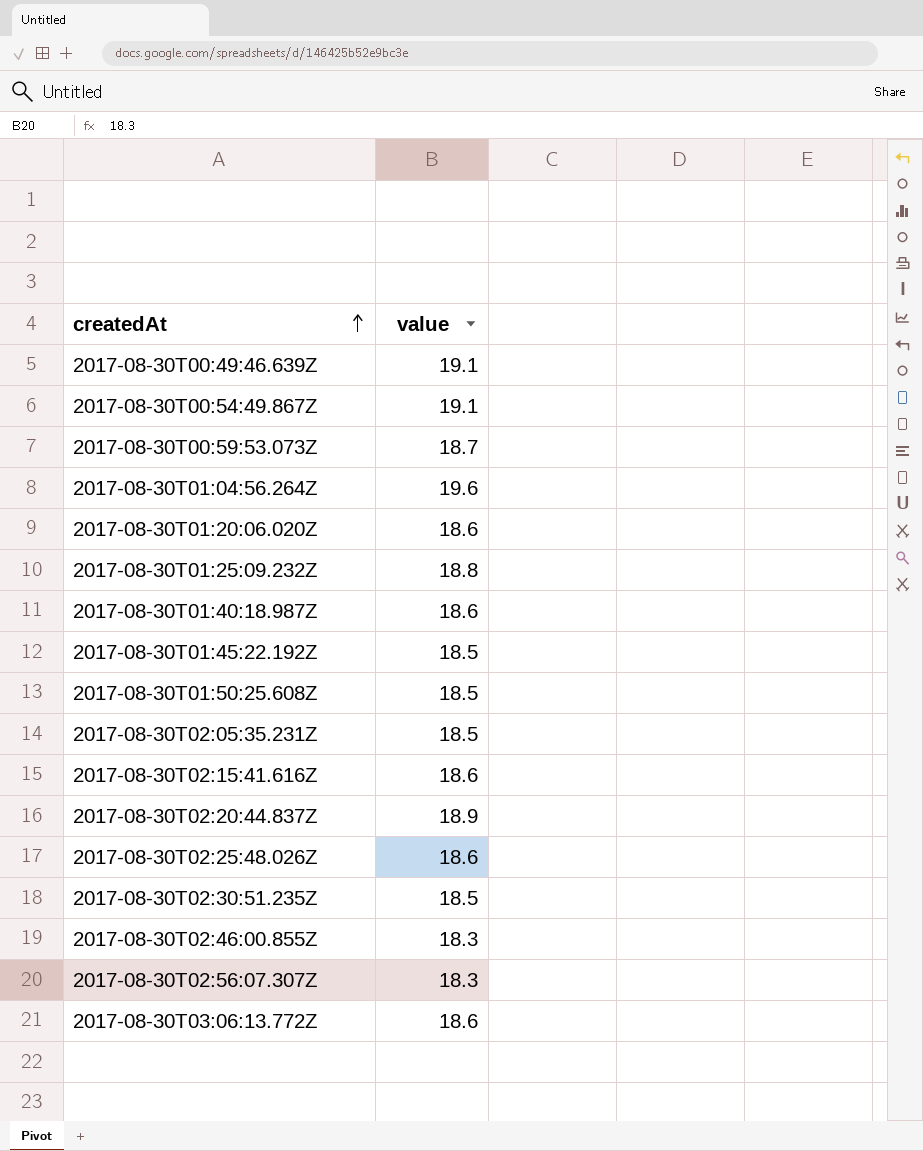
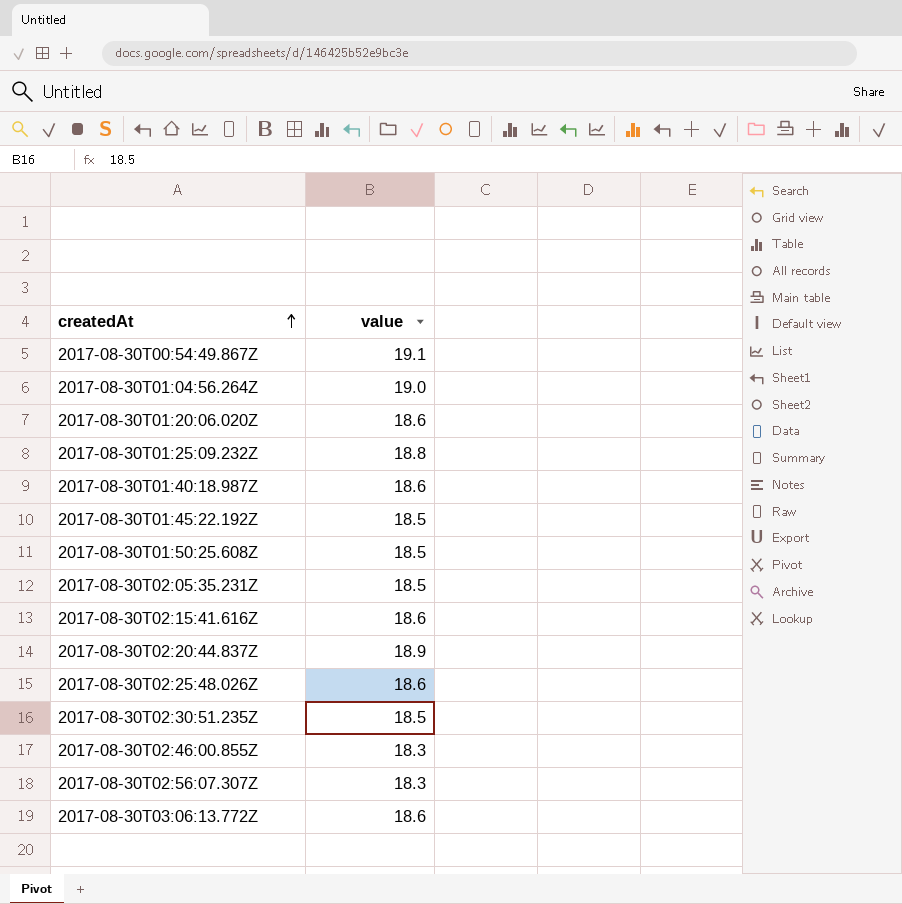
row 2017-08-30T00:49:46.639Z: 19.1 -> none
row 2017-08-30T00:59:53.073Z: 18.7 -> none
2017-08-30T01:04:56.264Z | value: 19.6 -> 19.0

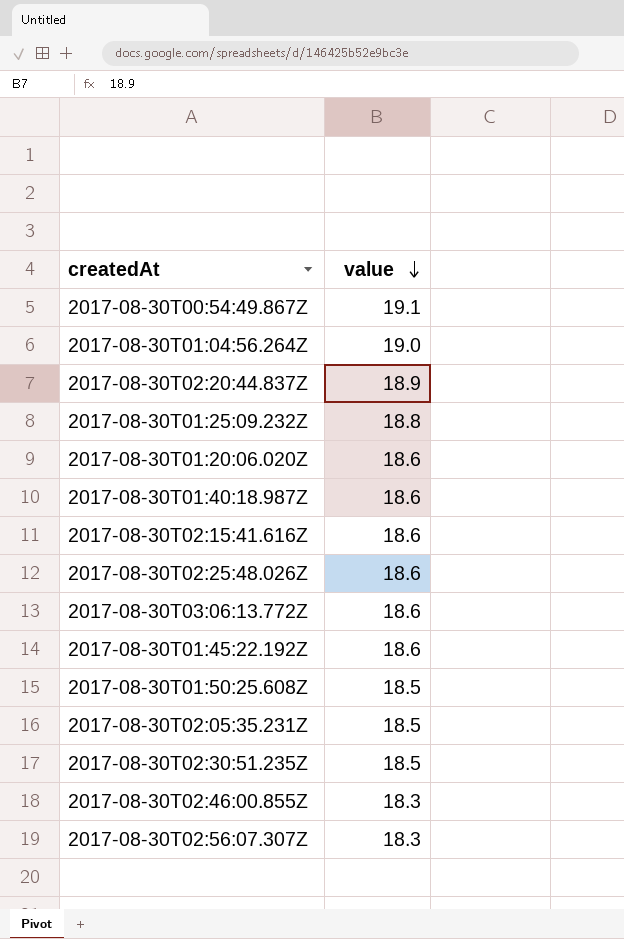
row order: createdAt ascending -> value descending
2017-08-30T01:45:22.192Z | value: 18.5 -> 18.6

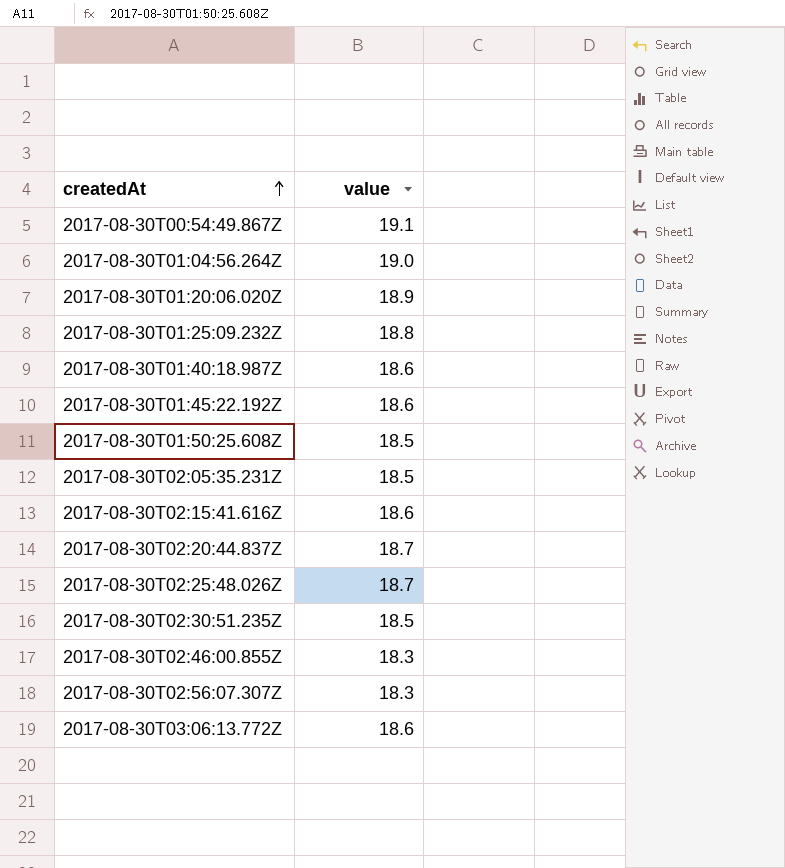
row order: value descending -> createdAt ascending
2017-08-30T01:20:06.020Z | value: 18.6 -> 18.9
2017-08-30T02:20:44.837Z | value: 18.9 -> 18.7
2017-08-30T02:25:48.026Z | value: 18.6 -> 18.7

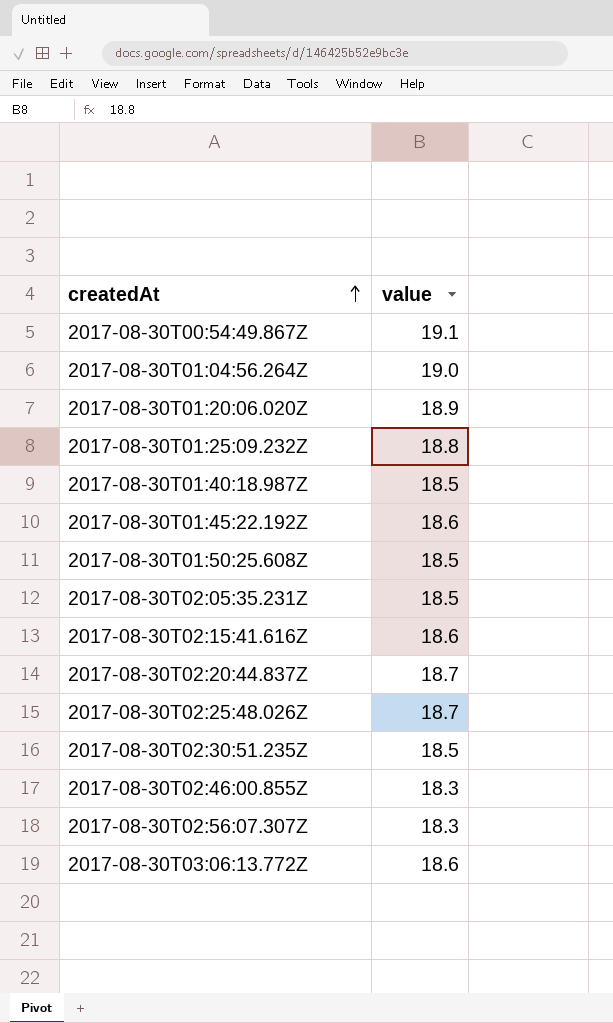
2017-08-30T01:40:18.987Z | value: 18.6 -> 18.5

